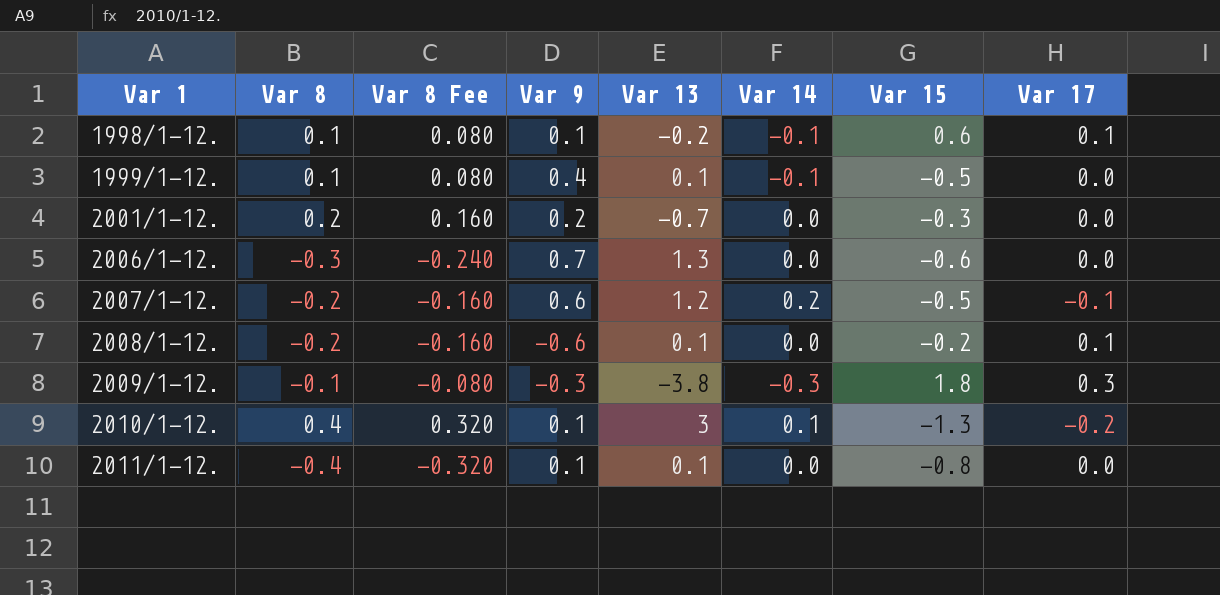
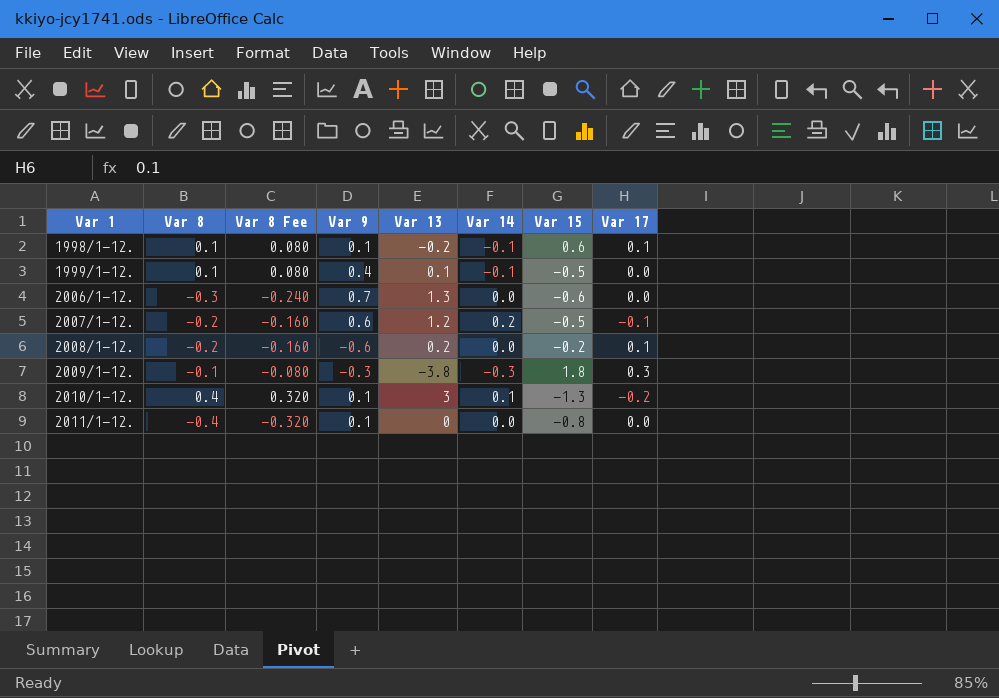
row 2001/1-12.: 0.2 | 0.160 | 0.2 | -0.7 | 0.0 | -0.3 | 0.0 -> none
2008/1-12. | Var 13: 0.1 -> 0.2
2011/1-12. | Var 13: 0.1 -> 0

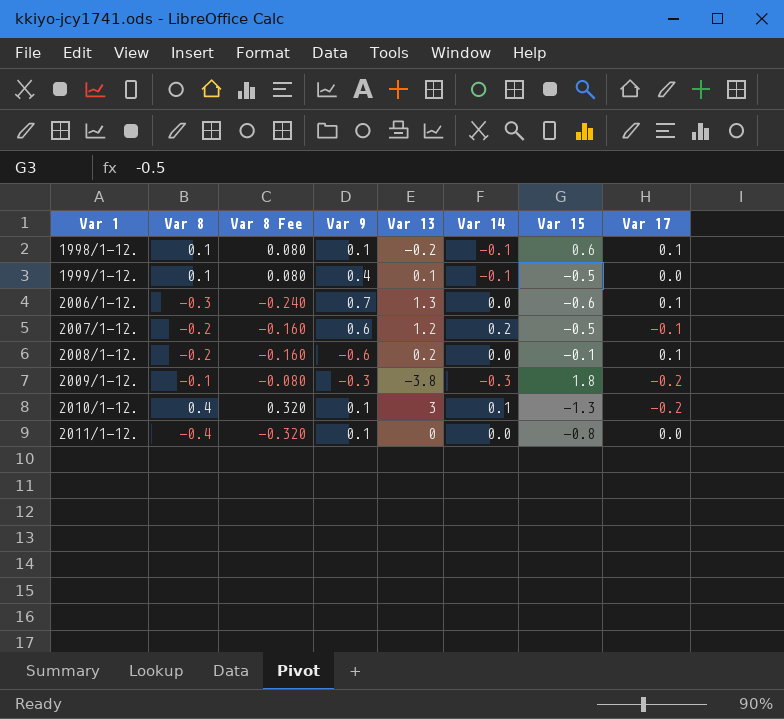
2006/1-12. | Var 17: 0.0 -> 0.1
2008/1-12. | Var 15: -0.2 -> -0.1
2009/1-12. | Var 17: 0.3 -> -0.2

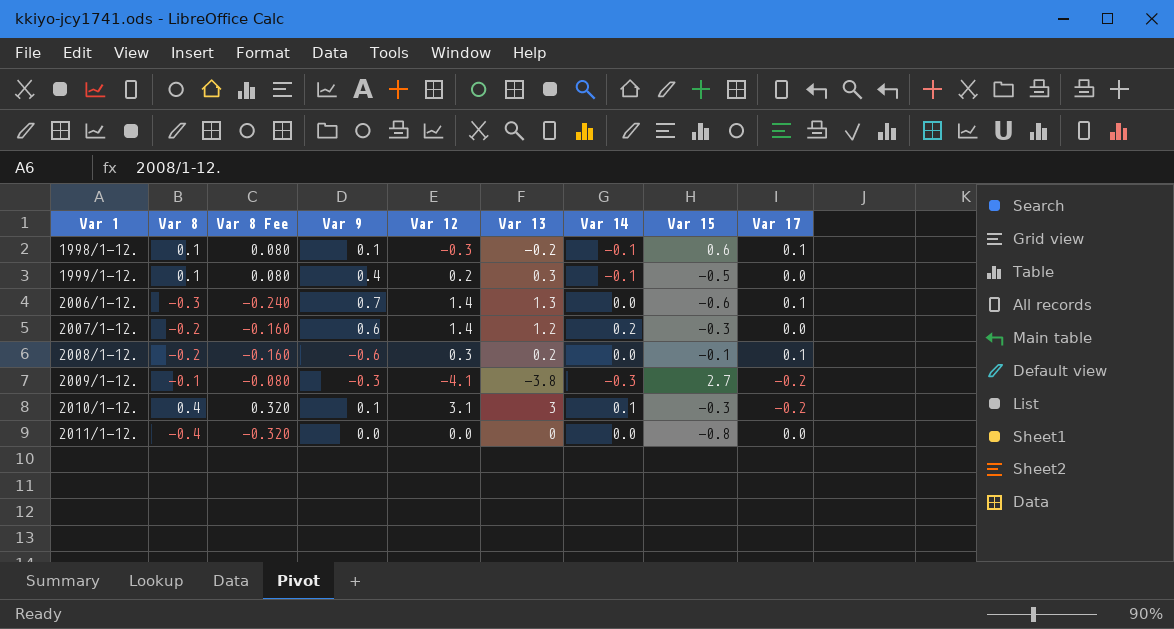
column Var 12 | position: none -> 5
1999/1-12. | Var 13: 0.1 -> 0.3
2007/1-12. | Var 15: -0.5 -> -0.3
2007/1-12. | Var 17: -0.1 -> 0.0
2009/1-12. | Var 15: 1.8 -> 2.7
2010/1-12. | Var 15: -1.3 -> -0.3
2011/1-12. | Var 9: 0.1 -> 0.0

